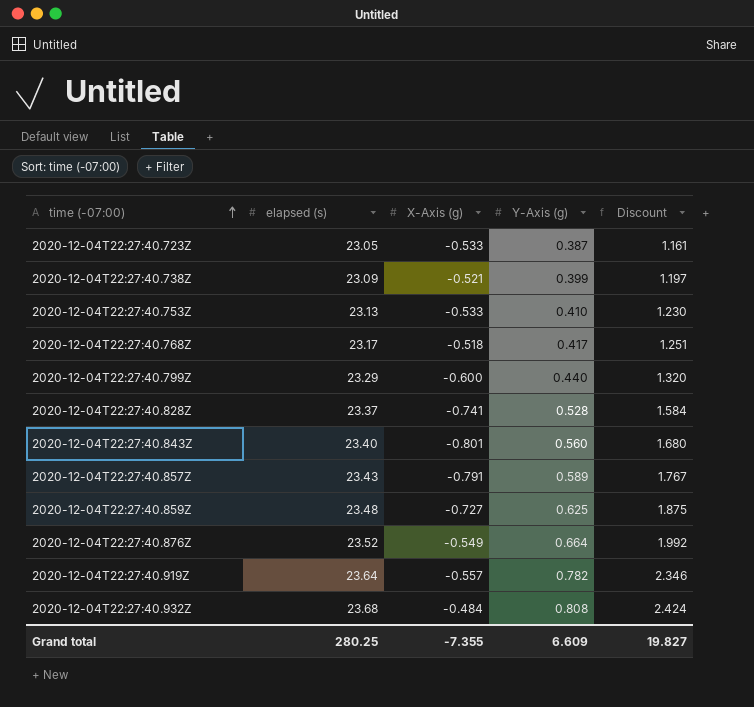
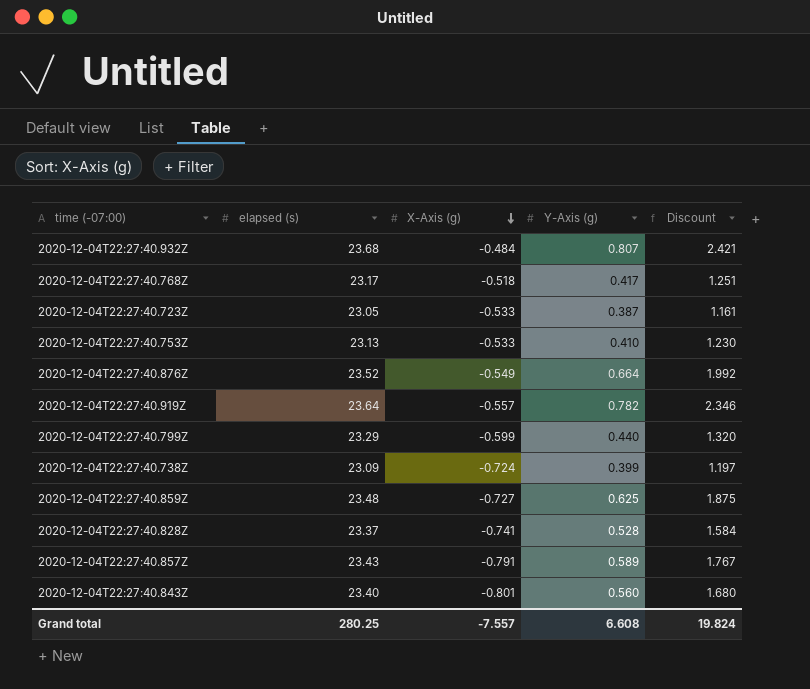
row order: time (-07:00) ascending -> X-Axis (g) descending
2020-12-04T22:27:40.932Z | Y-Axis (g): 0.808 -> 0.807
2020-12-04T22:27:40.932Z | Discount: 2.424 -> 2.421
2020-12-04T22:27:40.799Z | X-Axis (g): -0.600 -> -0.599
2020-12-04T22:27:40.738Z | X-Axis (g): -0.521 -> -0.724
Grand total | X-Axis (g): -7.355 -> -7.557
Grand total | Y-Axis (g): 6.609 -> 6.608
Grand total | Discount: 19.827 -> 19.824

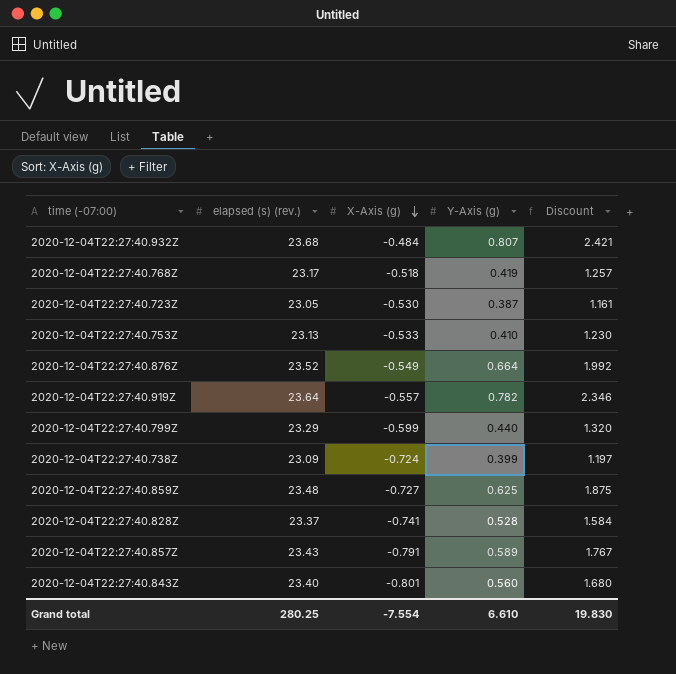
column name: elapsed (s) -> elapsed (s) (rev.)
2020-12-04T22:27:40.768Z | Y-Axis (g): 0.417 -> 0.419
2020-12-04T22:27:40.768Z | Discount: 1.251 -> 1.257
2020-12-04T22:27:40.723Z | X-Axis (g): -0.533 -> -0.530
Grand total | X-Axis (g): -7.557 -> -7.554
Grand total | Y-Axis (g): 6.608 -> 6.610
Grand total | Discount: 19.824 -> 19.830

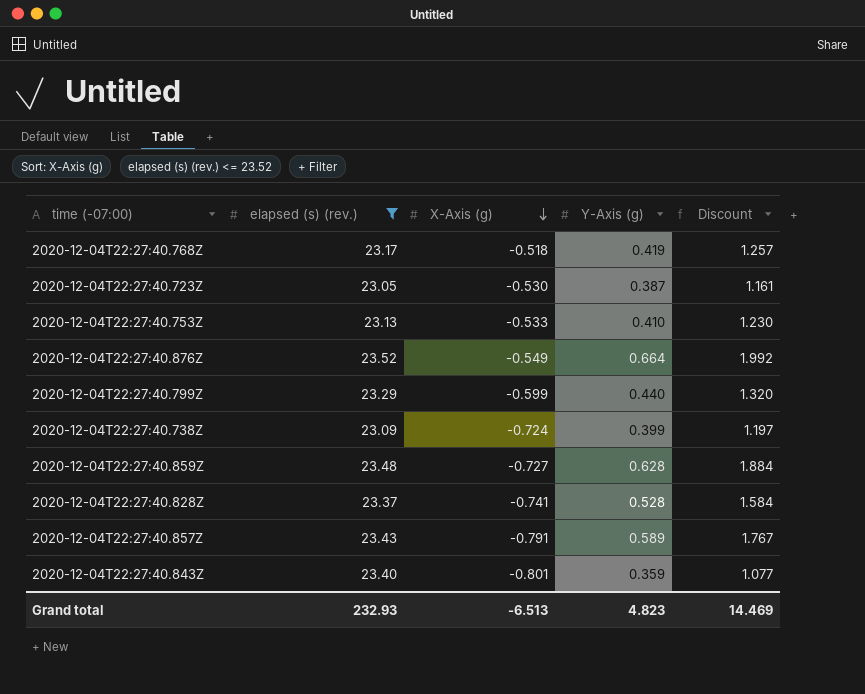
filter: none -> elapsed (s) (rev.) <= 23.52
2020-12-04T22:27:40.859Z | Y-Axis (g): 0.625 -> 0.628
2020-12-04T22:27:40.859Z | Discount: 1.875 -> 1.884
2020-12-04T22:27:40.843Z | Y-Axis (g): 0.560 -> 0.359
2020-12-04T22:27:40.843Z | Discount: 1.680 -> 1.077
Grand total | elapsed (s) (rev.): 280.25 -> 232.93
Grand total | X-Axis (g): -7.554 -> -6.513
Grand total | Y-Axis (g): 6.610 -> 4.823
Grand total | Discount: 19.830 -> 14.469

